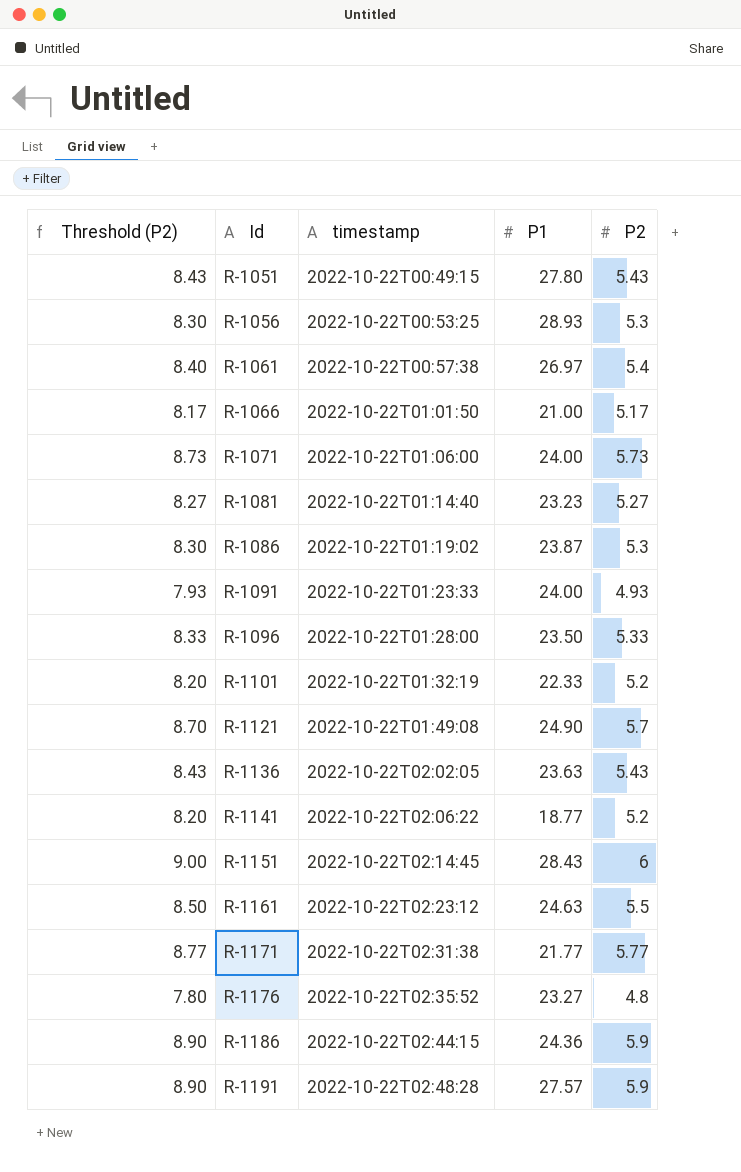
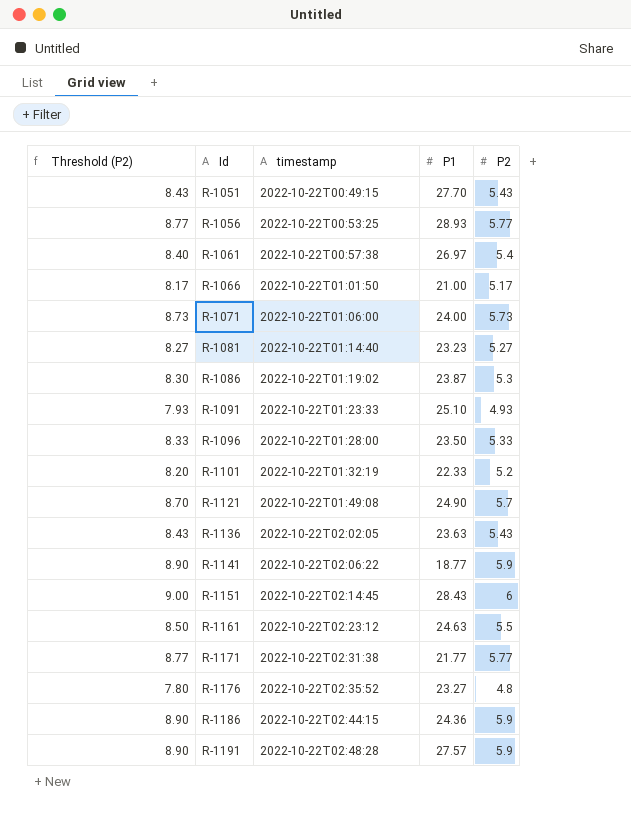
R-1051 | P1: 27.80 -> 27.70
R-1056 | Threshold (P2): 8.30 -> 8.77
R-1056 | P2: 5.3 -> 5.77
R-1091 | P1: 24.00 -> 25.10
R-1141 | Threshold (P2): 8.20 -> 8.90
R-1141 | P2: 5.2 -> 5.9

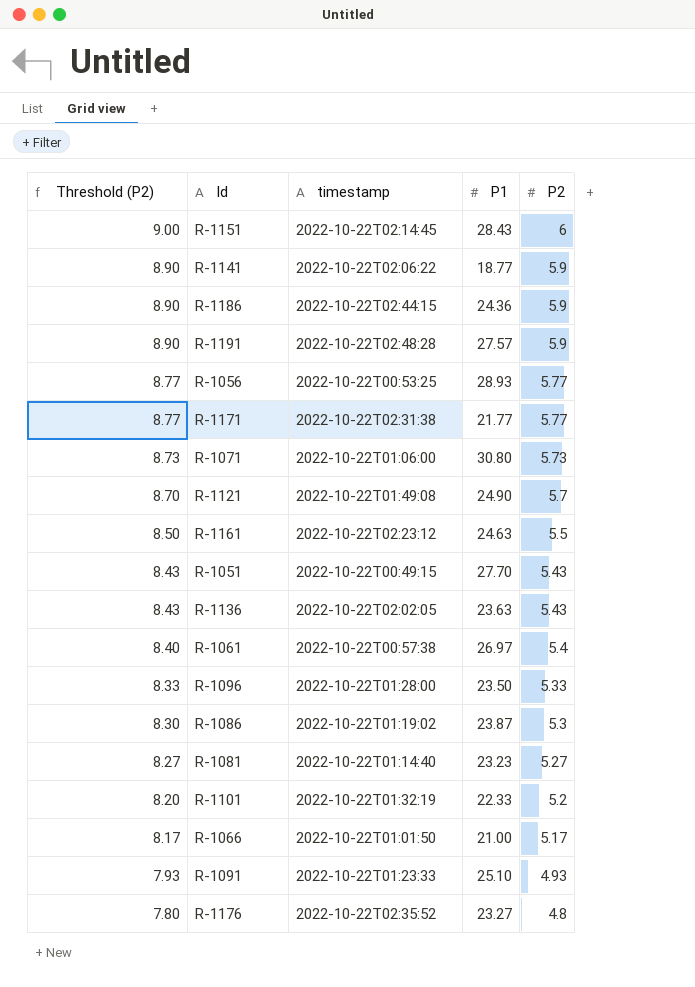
row order: Id ascending -> Threshold (P2) descending
R-1071 | P1: 24.00 -> 30.80

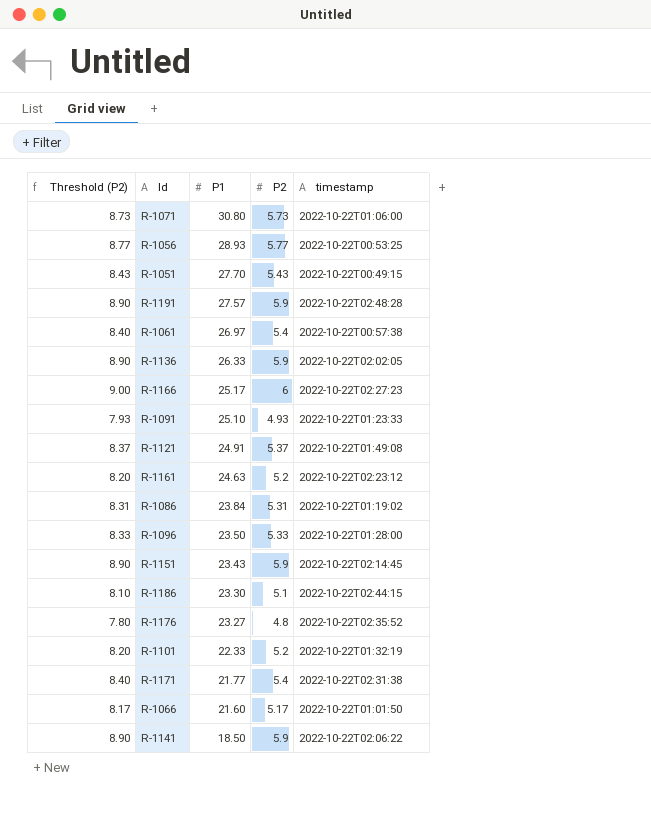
row order: Threshold (P2) descending -> P1 descending
column timestamp | position: 3 -> 5
row R-1081: 8.27 | 2022-10-22T01:14:40 | 23.23 | 5.27 -> none
R-1136 | Threshold (P2): 8.43 -> 8.90
R-1136 | P1: 23.63 -> 26.33
R-1136 | P2: 5.43 -> 5.9
row R-1166: none -> 9.00 | 25.17 | 6 | 2022-10-22T02:27:23
R-1121 | Threshold (P2): 8.70 -> 8.37
R-1121 | P1: 24.90 -> 24.91
R-1121 | P2: 5.7 -> 5.37
R-1161 | Threshold (P2): 8.50 -> 8.20
R-1161 | P2: 5.5 -> 5.2
R-1086 | Threshold (P2): 8.30 -> 8.31
R-1086 | P1: 23.87 -> 23.84
R-1086 | P2: 5.3 -> 5.31
R-1151 | Threshold (P2): 9.00 -> 8.90
R-1151 | P1: 28.43 -> 23.43
R-1151 | P2: 6 -> 5.9
R-1186 | Threshold (P2): 8.90 -> 8.10
R-1186 | P1: 24.36 -> 23.30
R-1186 | P2: 5.9 -> 5.1
R-1171 | Threshold (P2): 8.77 -> 8.40
R-1171 | P2: 5.77 -> 5.4
R-1066 | P1: 21.00 -> 21.60
R-1141 | P1: 18.77 -> 18.50

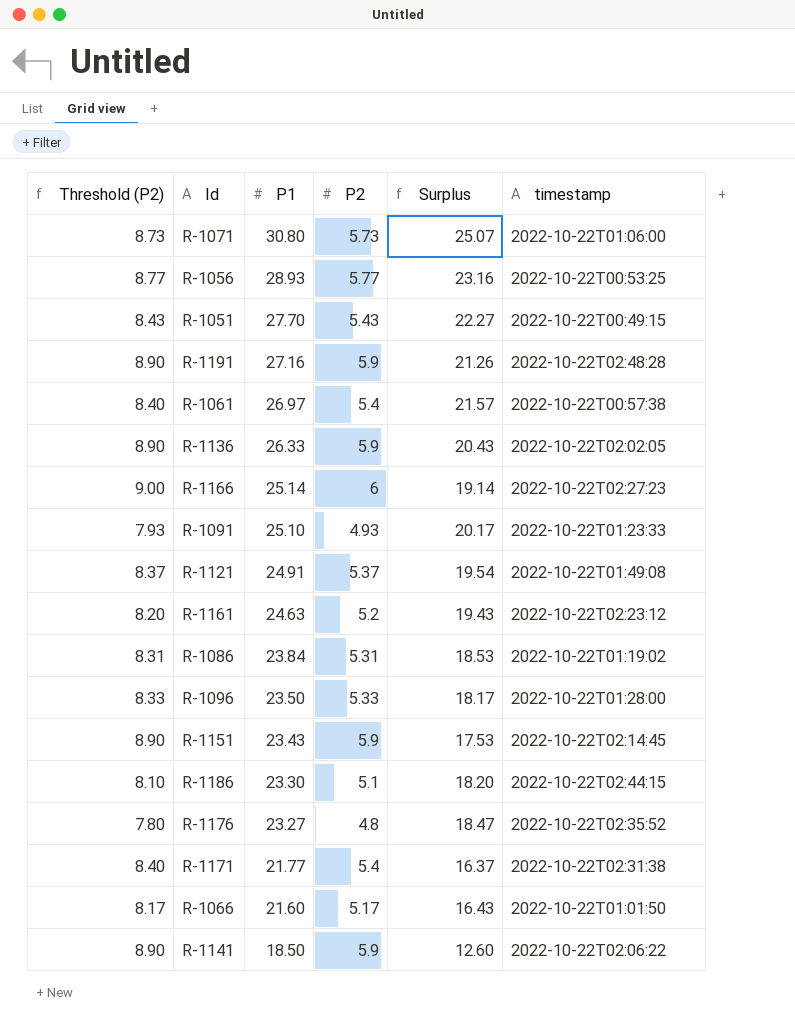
column Surplus | formula: none -> [P1] - [P2]
row R-1101: 8.20 | 22.33 | 5.2 | 2022-10-22T01:32:19 -> none
R-1191 | P1: 27.57 -> 27.16
R-1166 | P1: 25.17 -> 25.14

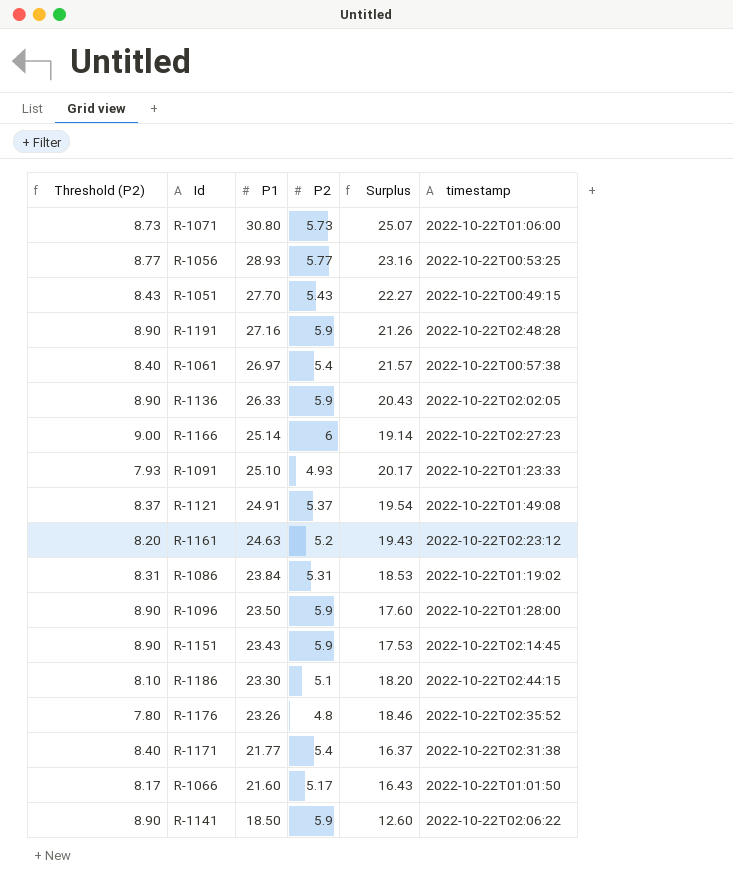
R-1096 | Threshold (P2): 8.33 -> 8.90
R-1096 | P2: 5.33 -> 5.9
R-1096 | Surplus: 18.17 -> 17.60
R-1176 | P1: 23.27 -> 23.26
R-1176 | Surplus: 18.47 -> 18.46

